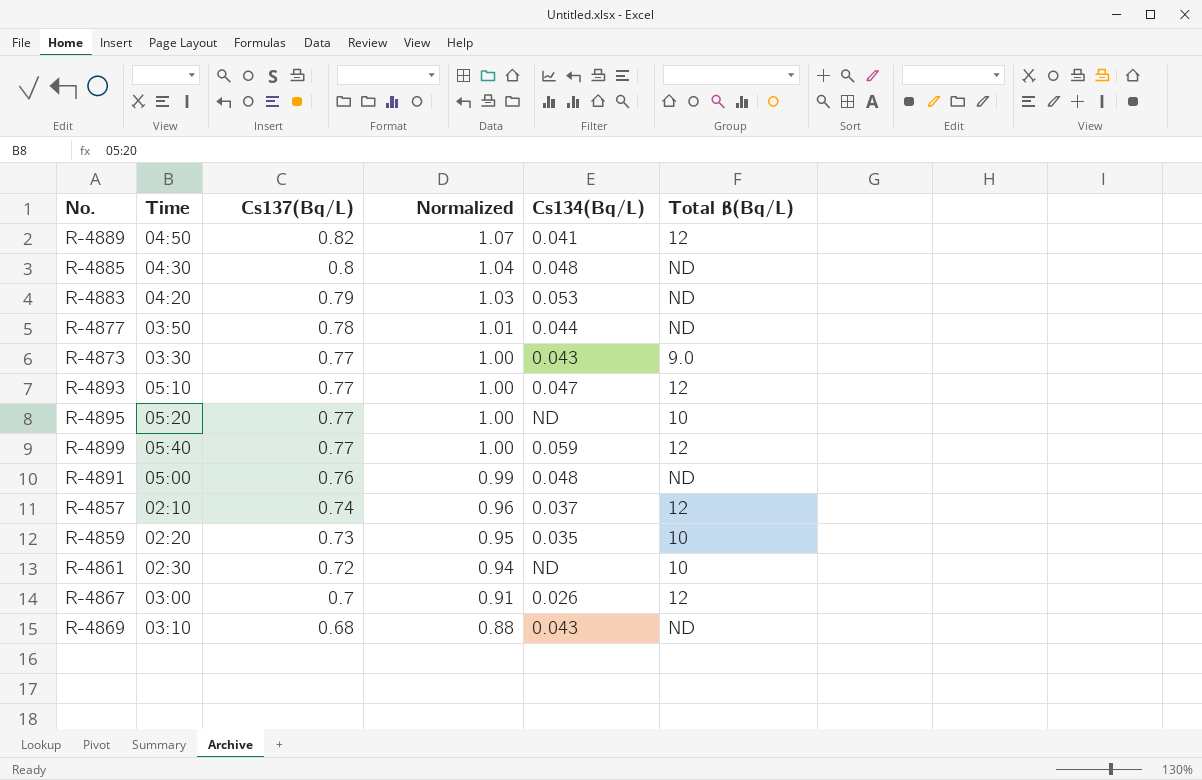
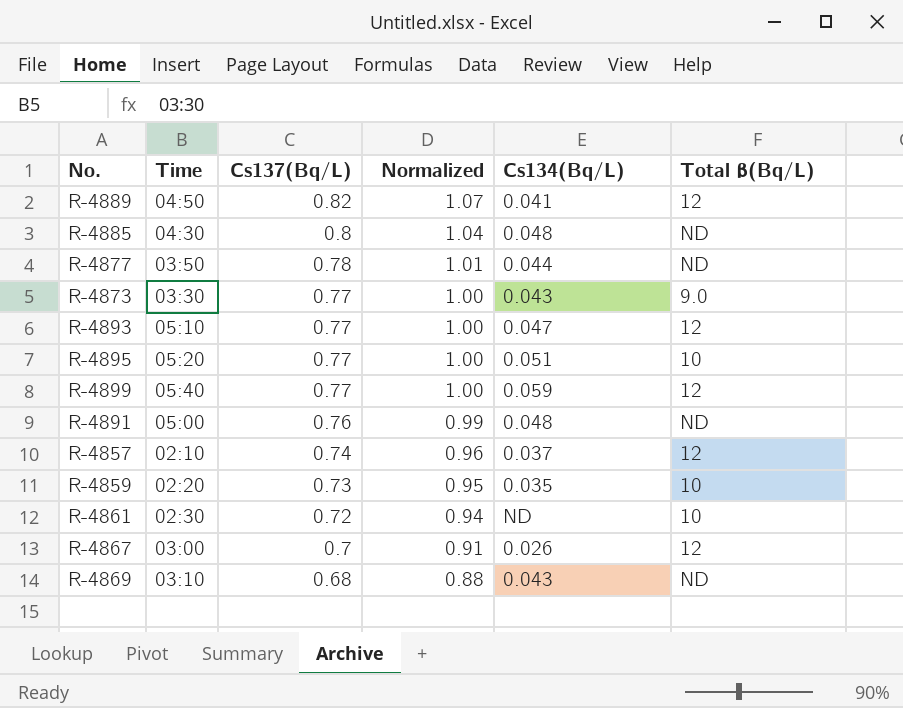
row R-4883: 04:20 | 0.79 | 1.03 | 0.053 | ND -> none
R-4895 | Cs134(Bq/L): ND -> 0.051

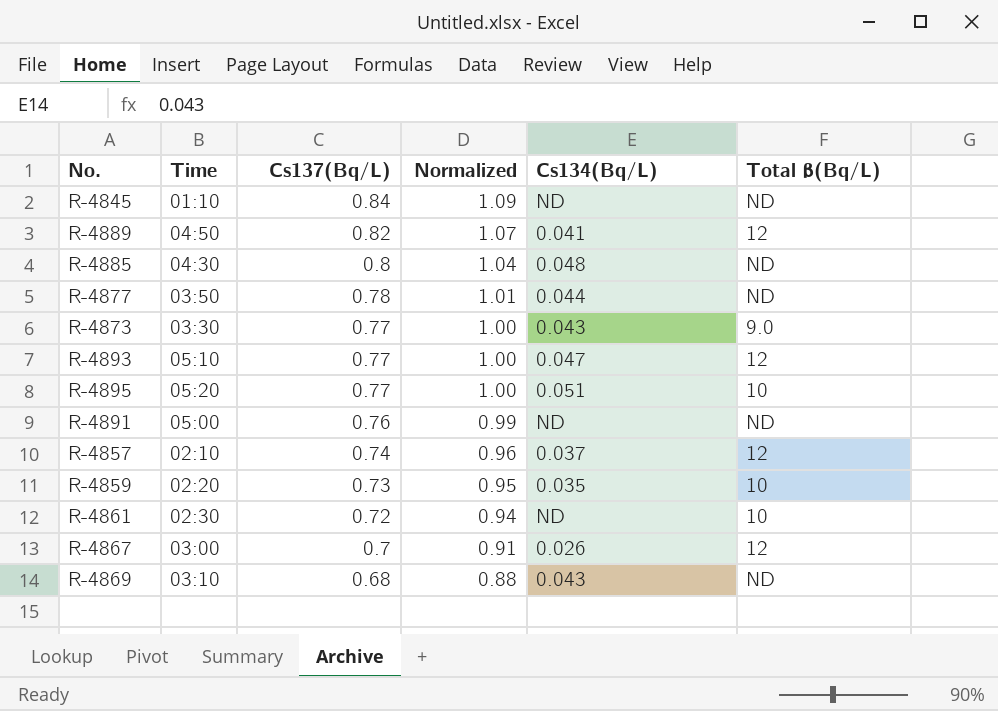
row R-4899: 05:40 | 0.77 | 1.00 | 0.059 | 12 -> none
row R-4845: none -> 01:10 | 0.84 | 1.09 | ND | ND
R-4891 | Cs134(Bq/L): 0.048 -> ND

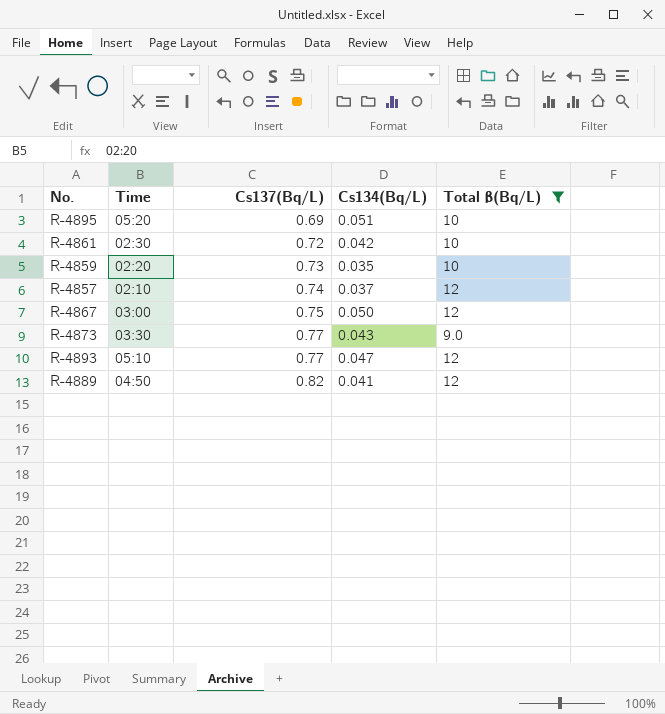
filter: none -> Total β(Bq/L) != ND
row order: Cs137(Bq/L) descending -> Cs137(Bq/L) ascending
column Normalized | formula: [Cs137(Bq/L)] * 1.3 -> none
R-4895 | Cs137(Bq/L): 0.77 -> 0.69
R-4861 | Cs134(Bq/L): ND -> 0.042
R-4867 | Cs137(Bq/L): 0.7 -> 0.75
R-4867 | Cs134(Bq/L): 0.026 -> 0.050

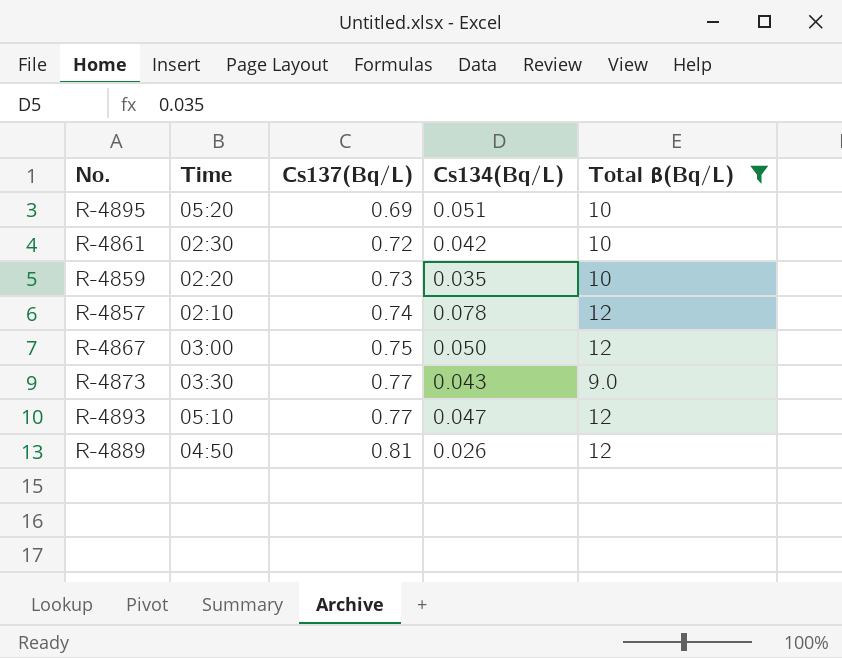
R-4857 | Cs134(Bq/L): 0.037 -> 0.078
R-4889 | Cs137(Bq/L): 0.82 -> 0.81
R-4889 | Cs134(Bq/L): 0.041 -> 0.026

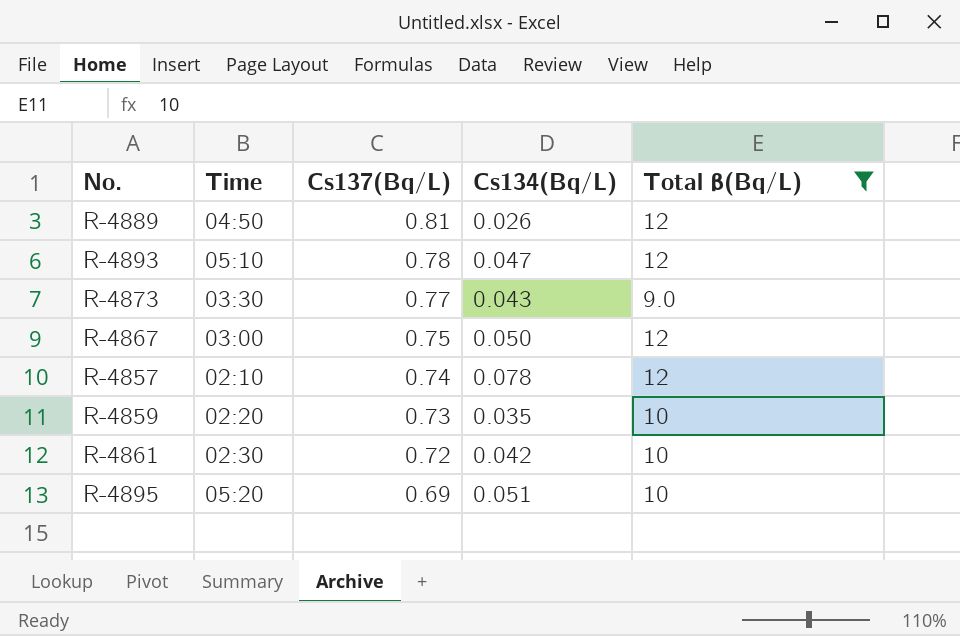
row order: Cs137(Bq/L) ascending -> Cs137(Bq/L) descending
R-4893 | Cs137(Bq/L): 0.77 -> 0.78

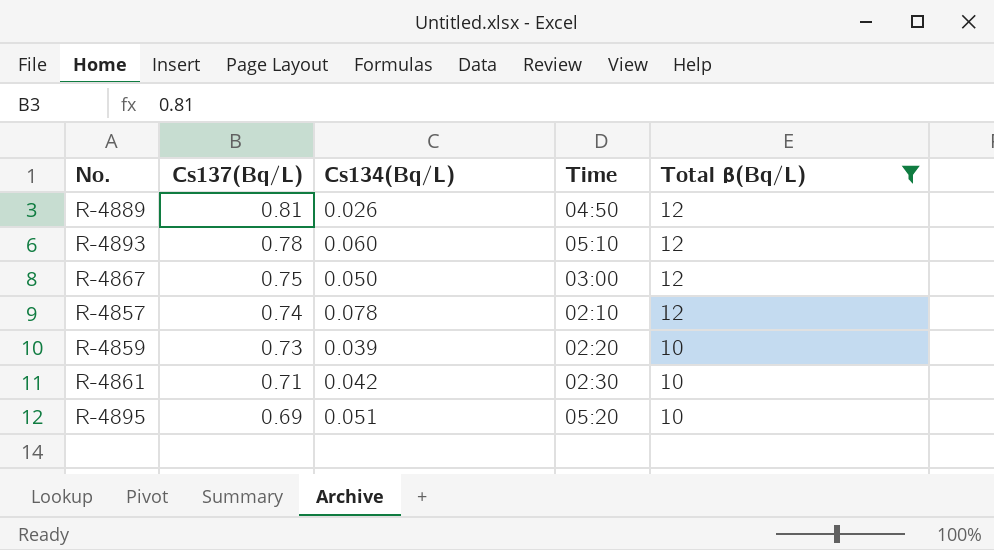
column Time | position: 2 -> 4
row R-4873: 03:30 | 0.77 | 0.043 | 9.0 -> none
R-4893 | Cs134(Bq/L): 0.047 -> 0.060
R-4859 | Cs134(Bq/L): 0.035 -> 0.039
R-4861 | Cs137(Bq/L): 0.72 -> 0.71

